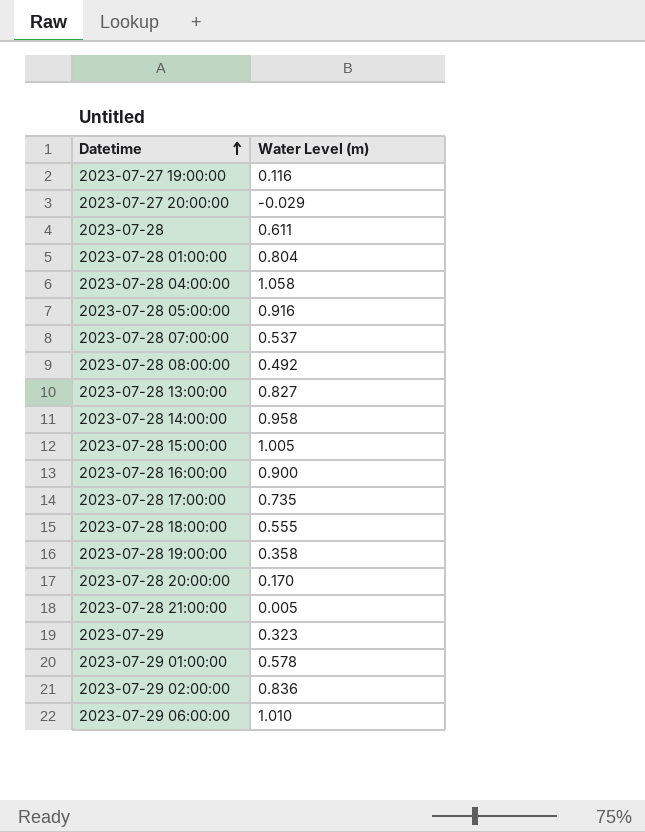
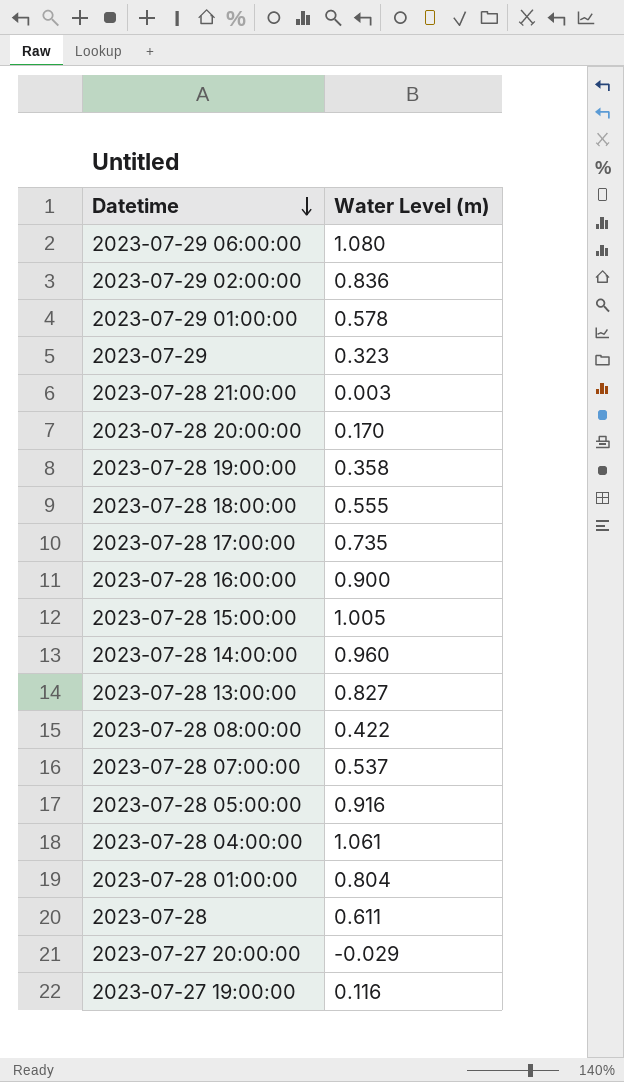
row order: Datetime ascending -> Datetime descending
2023-07-29 06:00:00 | Water Level (m): 1.010 -> 1.080
2023-07-28 21:00:00 | Water Level (m): 0.005 -> 0.003
2023-07-28 14:00:00 | Water Level (m): 0.958 -> 0.960
2023-07-28 08:00:00 | Water Level (m): 0.492 -> 0.422
2023-07-28 04:00:00 | Water Level (m): 1.058 -> 1.061

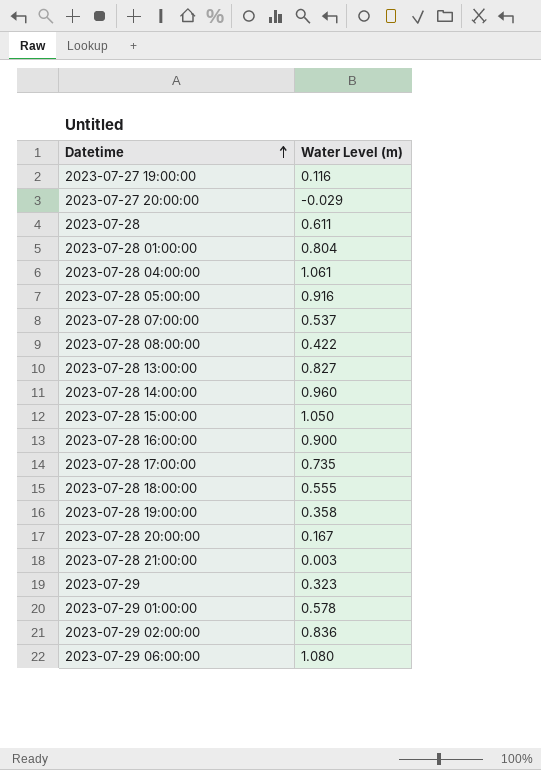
row order: Datetime descending -> Datetime ascending
2023-07-28 15:00:00 | Water Level (m): 1.005 -> 1.050
2023-07-28 20:00:00 | Water Level (m): 0.170 -> 0.167

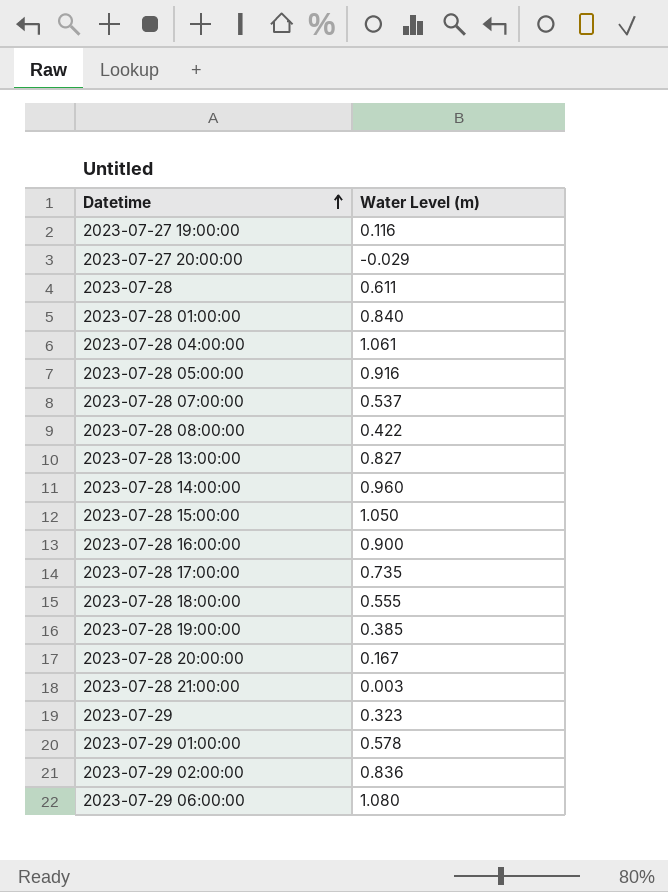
2023-07-28 01:00:00 | Water Level (m): 0.804 -> 0.840
2023-07-28 19:00:00 | Water Level (m): 0.358 -> 0.385

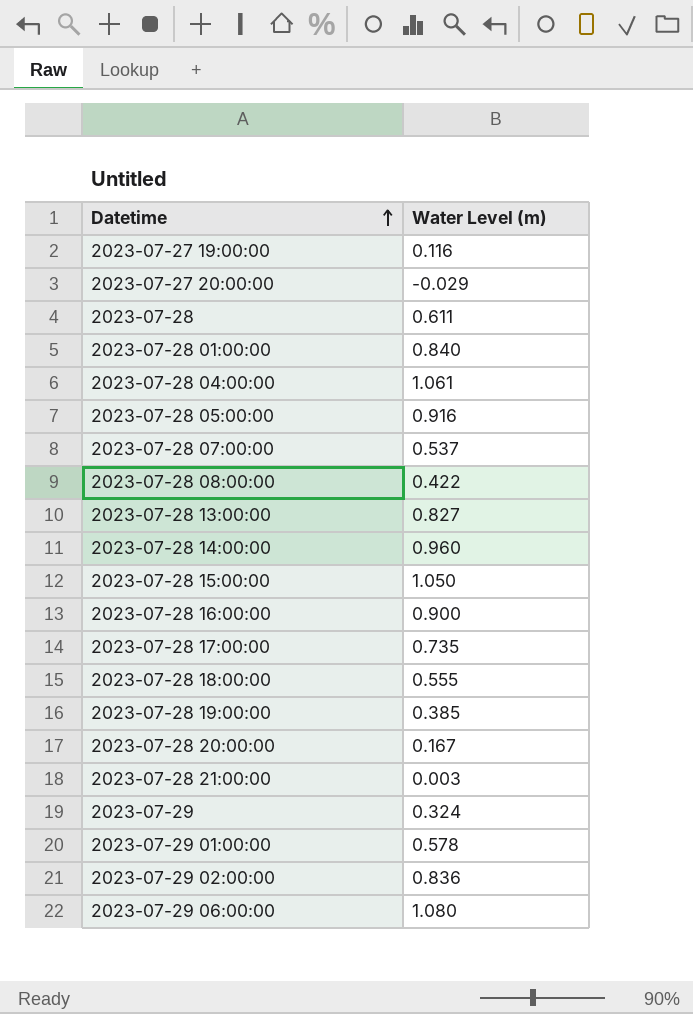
2023-07-29 | Water Level (m): 0.323 -> 0.324

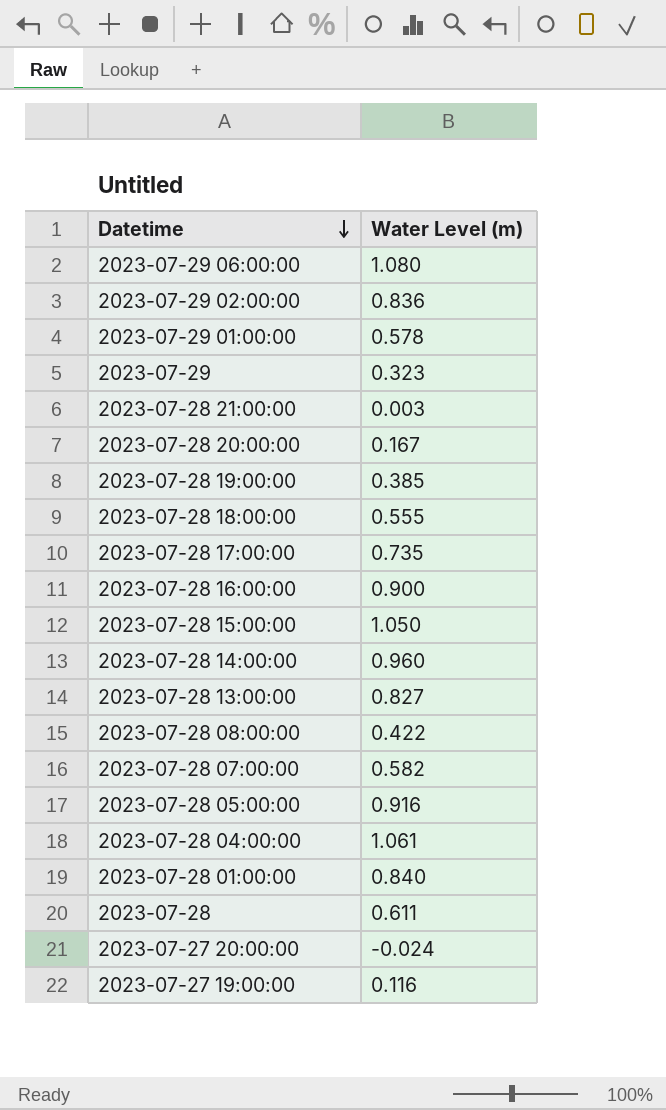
row order: Datetime ascending -> Datetime descending
2023-07-29 | Water Level (m): 0.324 -> 0.323
2023-07-28 07:00:00 | Water Level (m): 0.537 -> 0.582
2023-07-27 20:00:00 | Water Level (m): -0.029 -> -0.024

